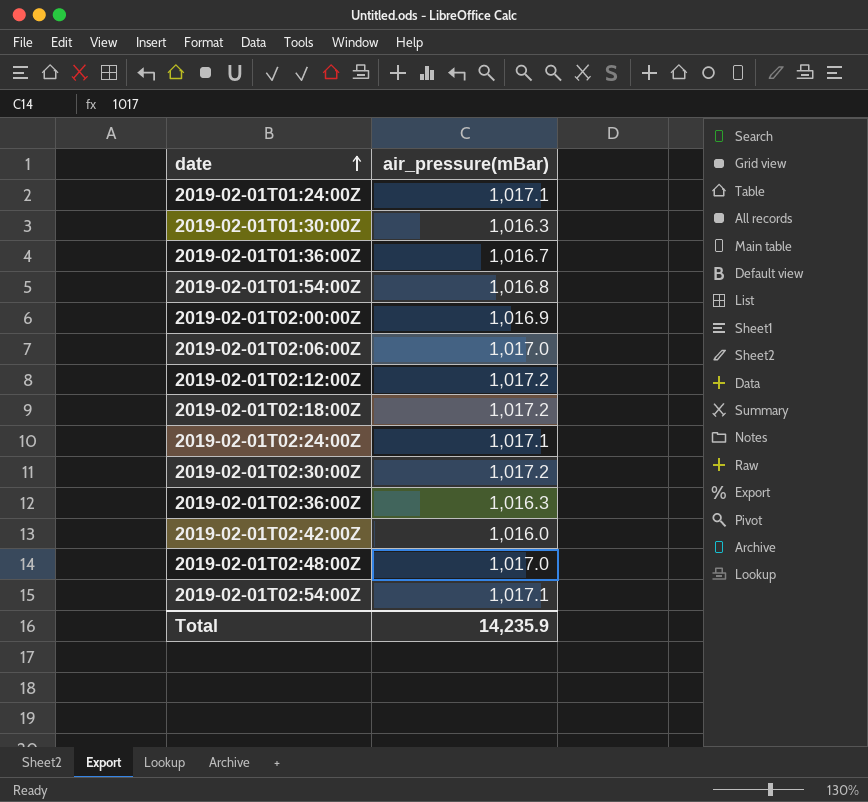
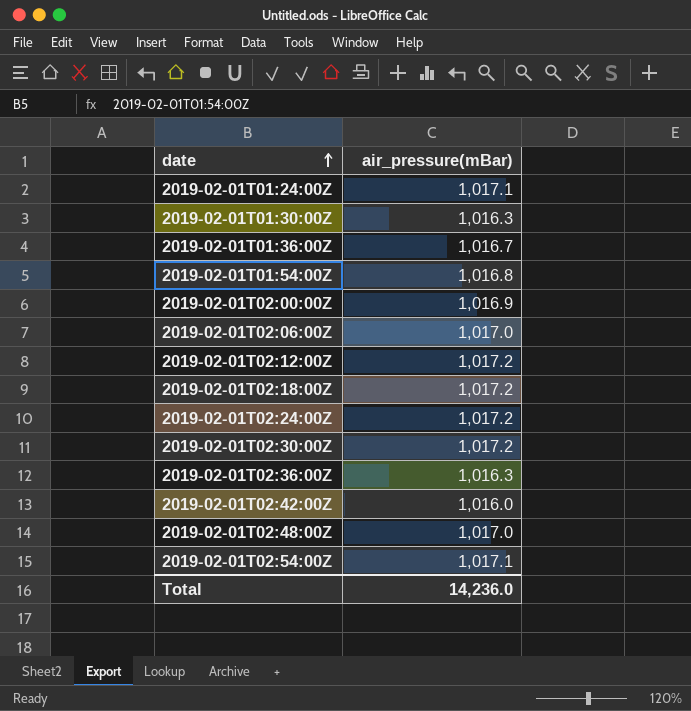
2019-02-01T02:24:00Z | air_pressure(mBar): 1,017.1 -> 1,017.2
Total | air_pressure(mBar): 14,235.9 -> 14,236.0

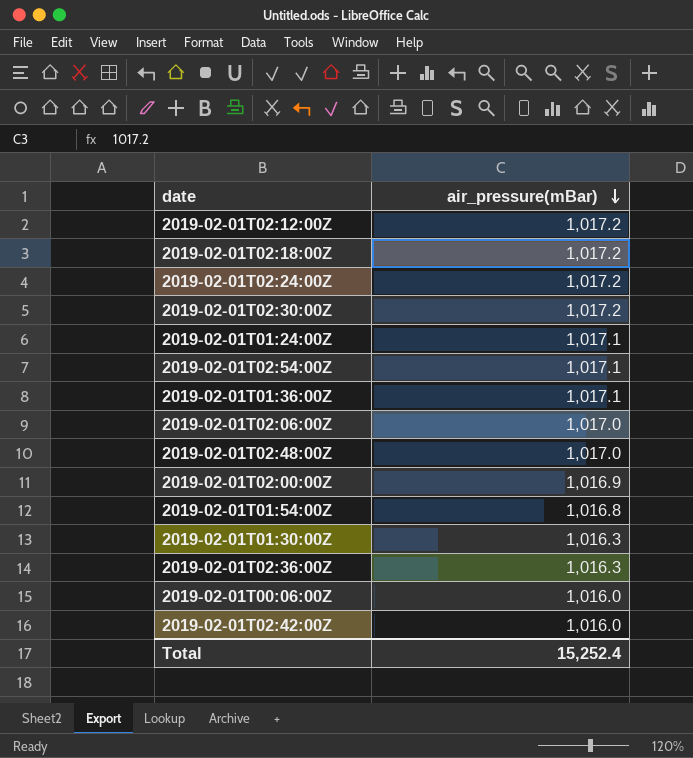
row order: date ascending -> air_pressure(mBar) descending
2019-02-01T01:36:00Z | air_pressure(mBar): 1,016.7 -> 1,017.1
row 2019-02-01T00:06:00Z: none -> 1,016.0
Total | air_pressure(mBar): 14,236.0 -> 15,252.4

